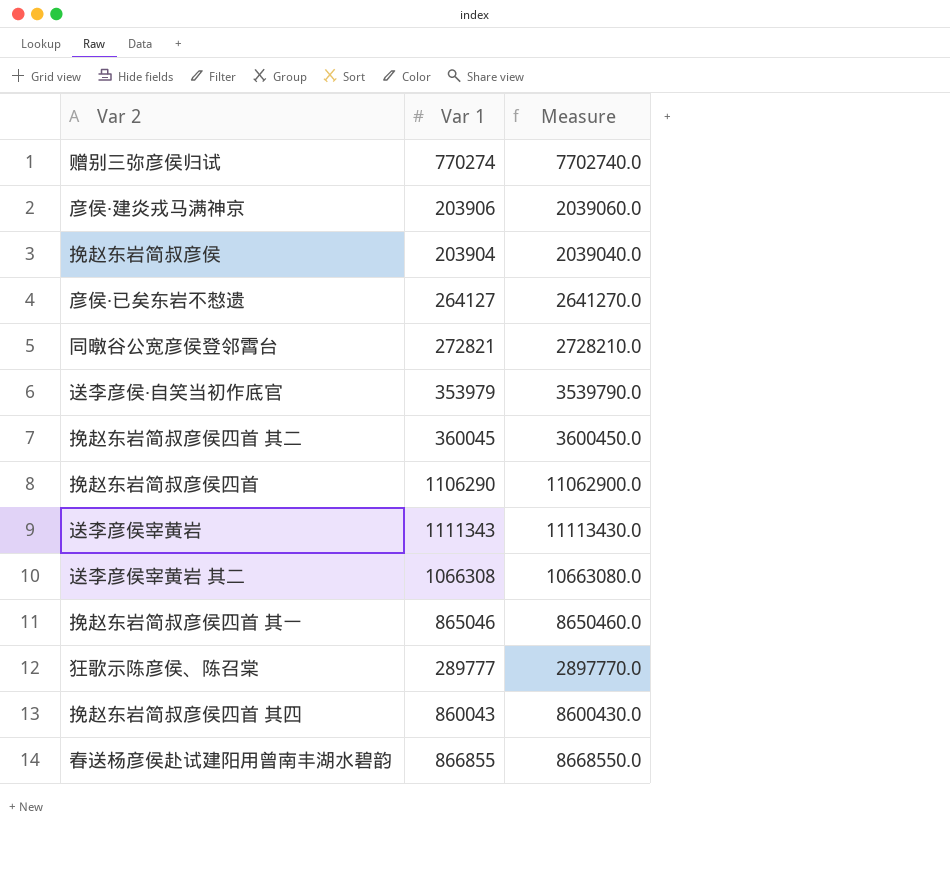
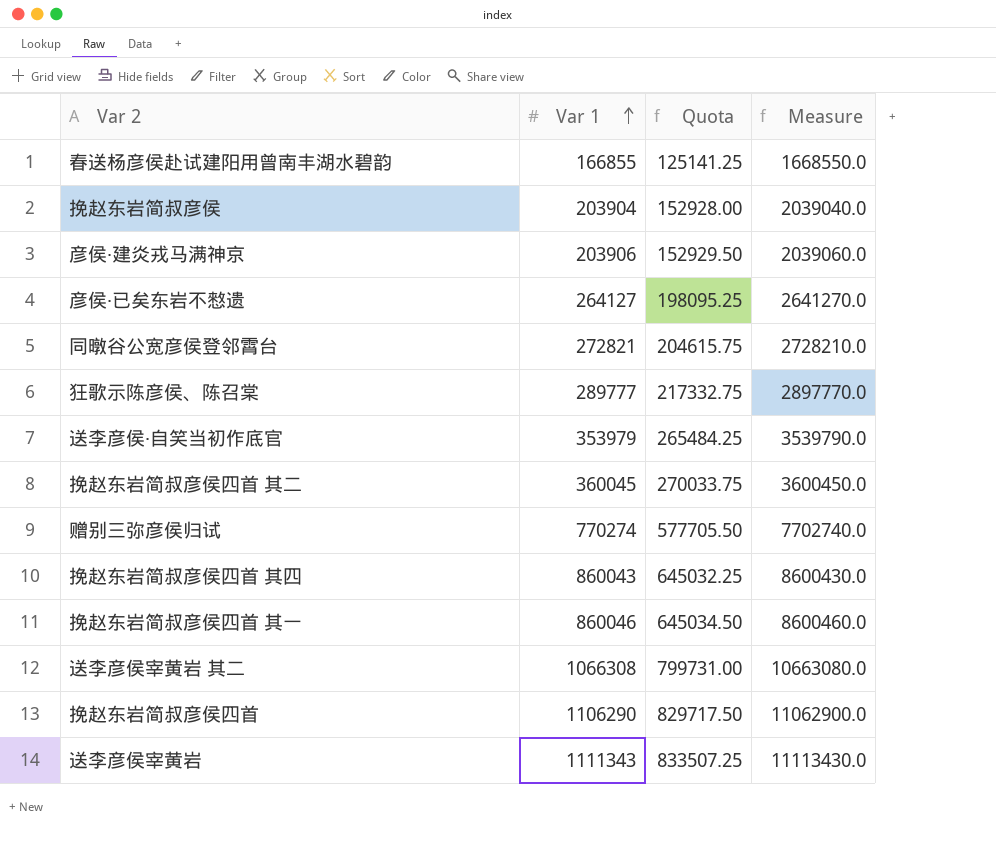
row order: none -> Var 1 ascending
column Quota | formula: none -> [Var 1] * 0.75
春送杨彦侯赴试建阳用曾南丰湖水碧韵 | Var 1: 866855 -> 166855
春送杨彦侯赴试建阳用曾南丰湖水碧韵 | Measure: 8668550.0 -> 1668550.0
挽赵东岩简叔彦侯四首 其一 | Var 1: 865046 -> 860046
挽赵东岩简叔彦侯四首 其一 | Measure: 8650460.0 -> 8600460.0

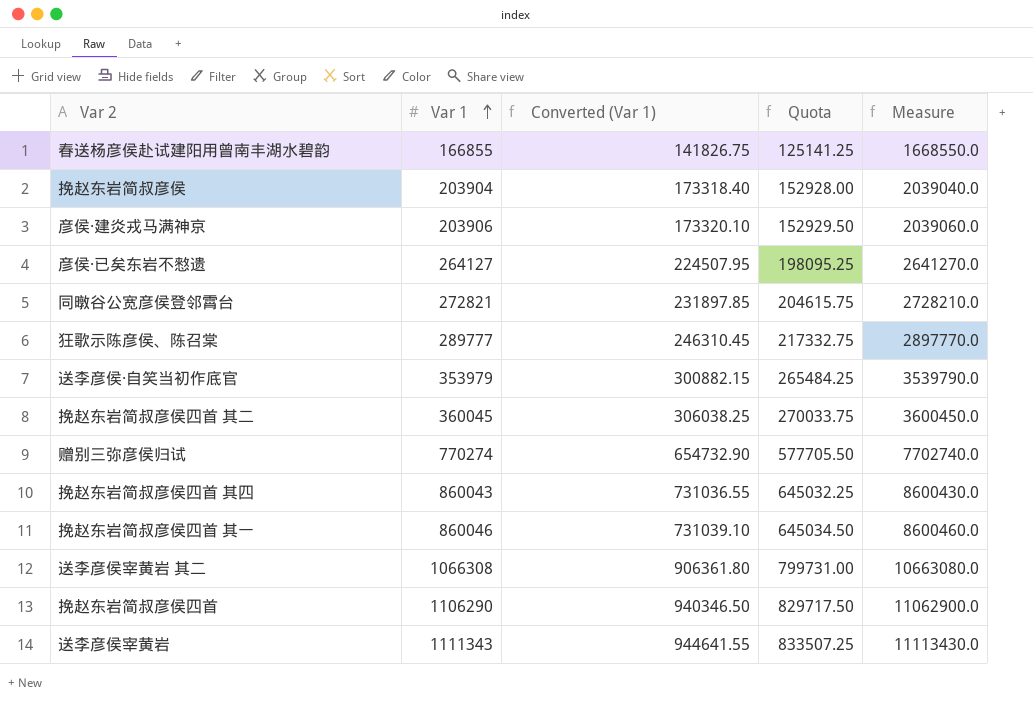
column Converted (Var 1) | formula: none -> [Var 1] * 0.85

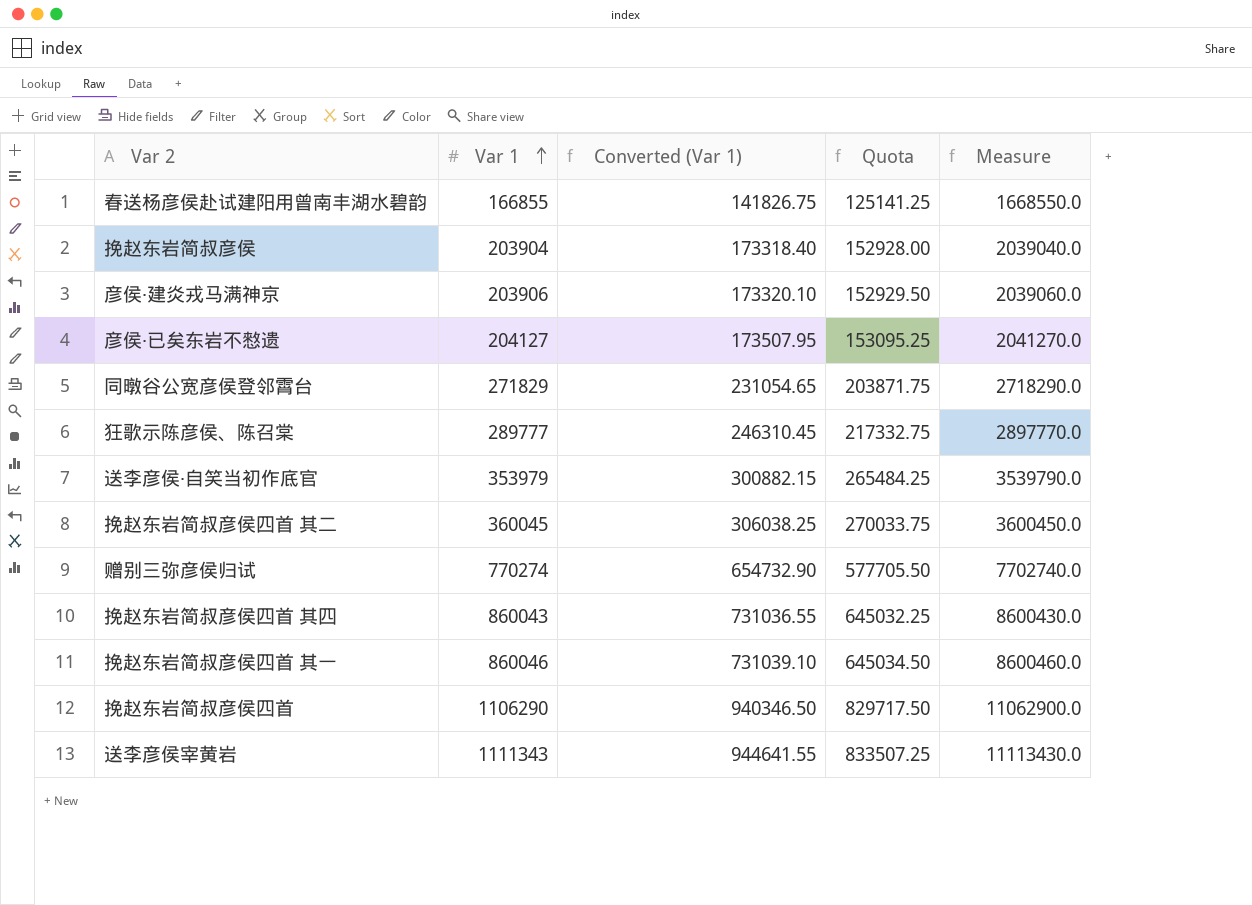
row 送李彦侯宰黄岩 其二: 1066308 | 906361.80 | 799731.00 | 10663080.0 -> none
彦侯·已矣东岩不憗遗 | Var 1: 264127 -> 204127
彦侯·已矣东岩不憗遗 | Converted (Var 1): 224507.95 -> 173507.95
彦侯·已矣东岩不憗遗 | Quota: 198095.25 -> 153095.25
彦侯·已矣东岩不憗遗 | Measure: 2641270.0 -> 2041270.0
同暾谷公宽彦侯登邻霄台 | Var 1: 272821 -> 271829
同暾谷公宽彦侯登邻霄台 | Converted (Var 1): 231897.85 -> 231054.65
同暾谷公宽彦侯登邻霄台 | Quota: 204615.75 -> 203871.75
同暾谷公宽彦侯登邻霄台 | Measure: 2728210.0 -> 2718290.0

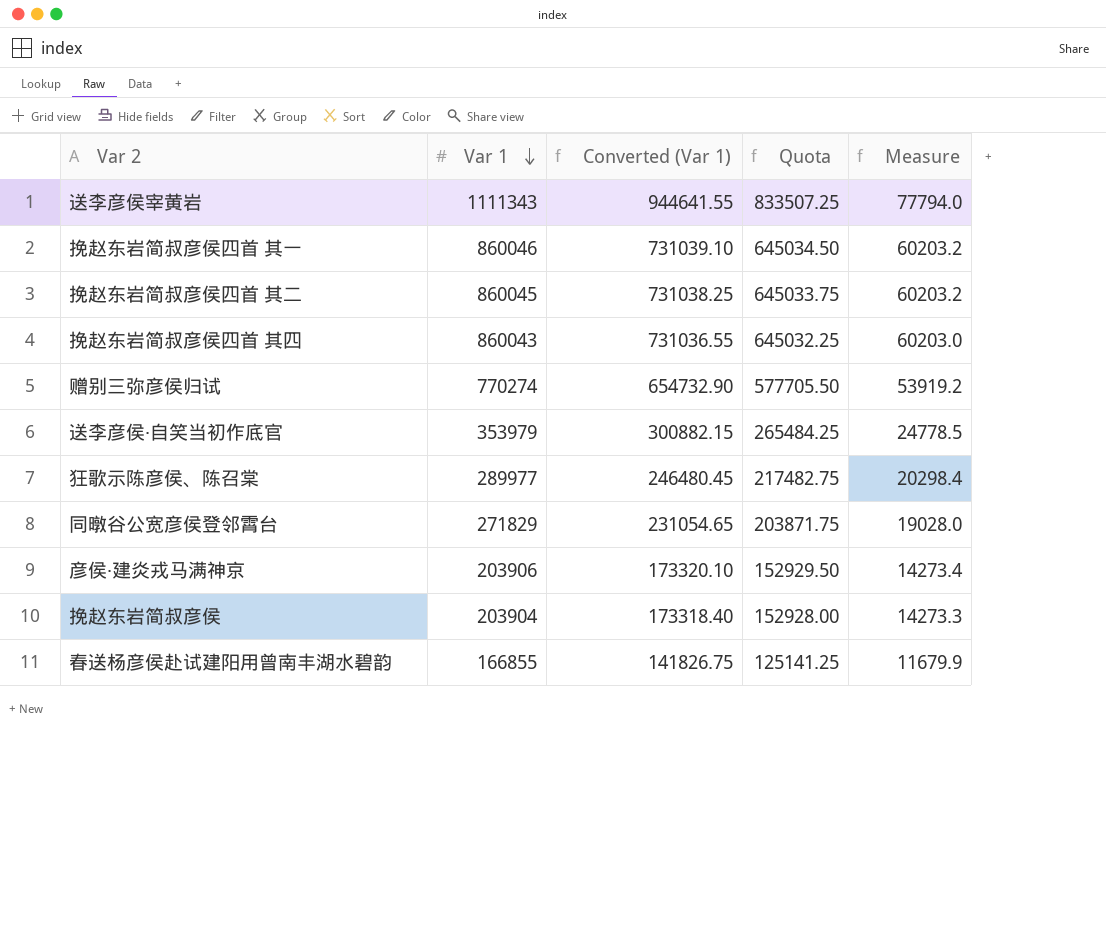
row order: Var 1 ascending -> Var 1 descending
column Measure | formula: [Var 1] * 10 -> [Var 1] * 0.07
row 彦侯·已矣东岩不憗遗: 204127 | 173507.95 | 153095.25 | 2041270.0 -> none
row 挽赵东岩简叔彦侯四首: 1106290 | 940346.50 | 829717.50 | 11062900.0 -> none
挽赵东岩简叔彦侯四首 其二 | Var 1: 360045 -> 860045
挽赵东岩简叔彦侯四首 其二 | Converted (Var 1): 306038.25 -> 731038.25
挽赵东岩简叔彦侯四首 其二 | Quota: 270033.75 -> 645033.75
狂歌示陈彦侯、陈召棠 | Var 1: 289777 -> 289977
狂歌示陈彦侯、陈召棠 | Converted (Var 1): 246310.45 -> 246480.45
狂歌示陈彦侯、陈召棠 | Quota: 217332.75 -> 217482.75

